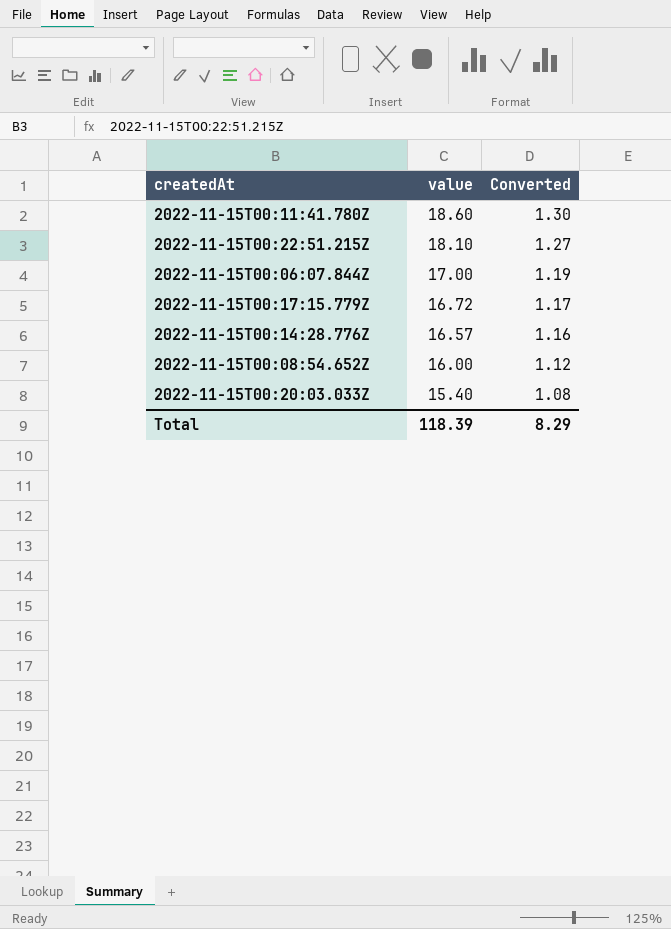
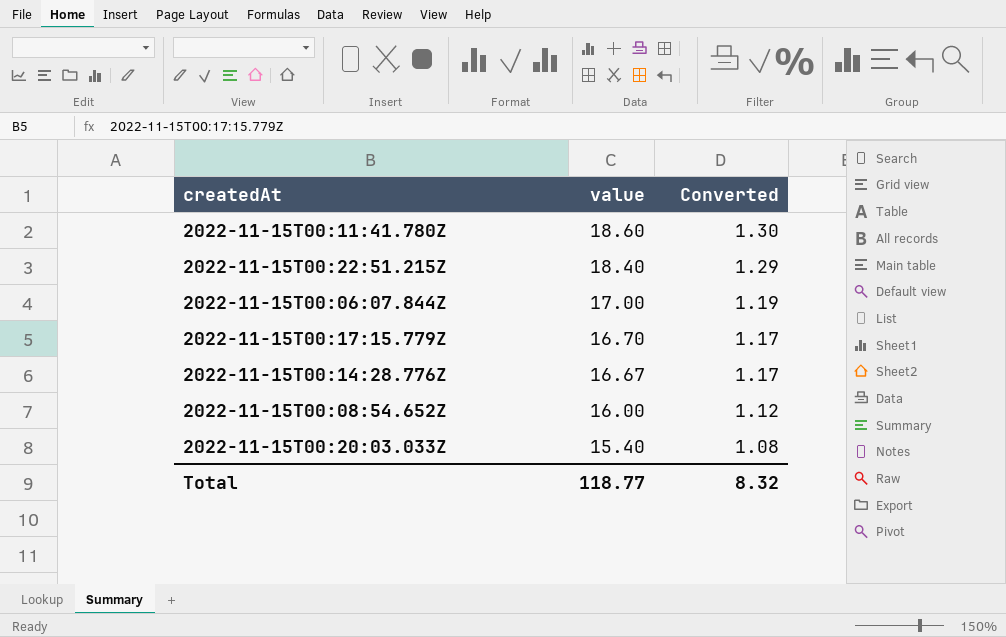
2022-11-15T00:22:51.215Z | value: 18.10 -> 18.40
2022-11-15T00:22:51.215Z | Converted: 1.27 -> 1.29
2022-11-15T00:17:15.779Z | value: 16.72 -> 16.70
2022-11-15T00:14:28.776Z | value: 16.57 -> 16.67
2022-11-15T00:14:28.776Z | Converted: 1.16 -> 1.17
Total | value: 118.39 -> 118.77
Total | Converted: 8.29 -> 8.32

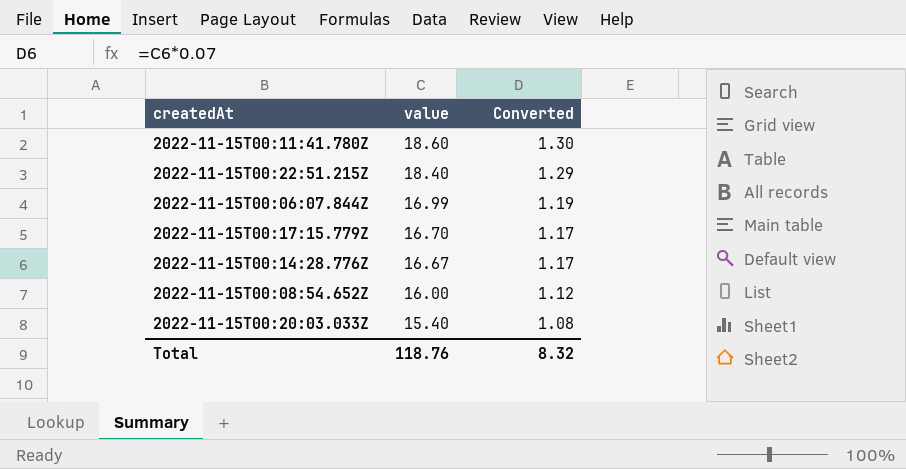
2022-11-15T00:06:07.844Z | value: 17.00 -> 16.99
Total | value: 118.77 -> 118.76

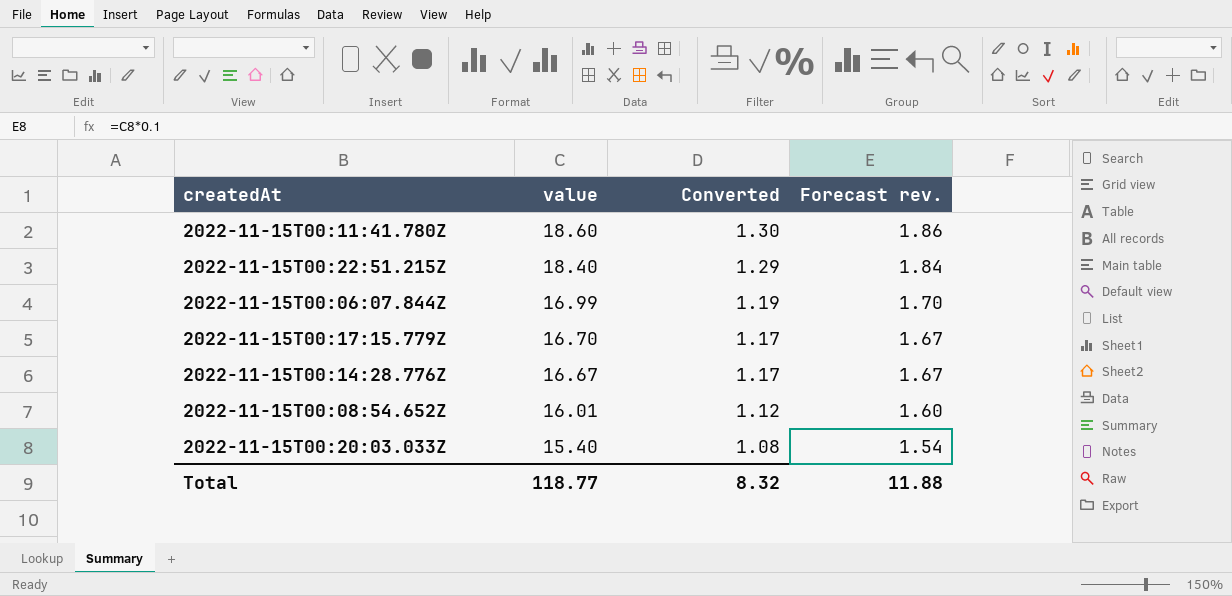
column Forecast rev. | formula: none -> [value] * 0.1
2022-11-15T00:08:54.652Z | value: 16.00 -> 16.01
Total | value: 118.76 -> 118.77

